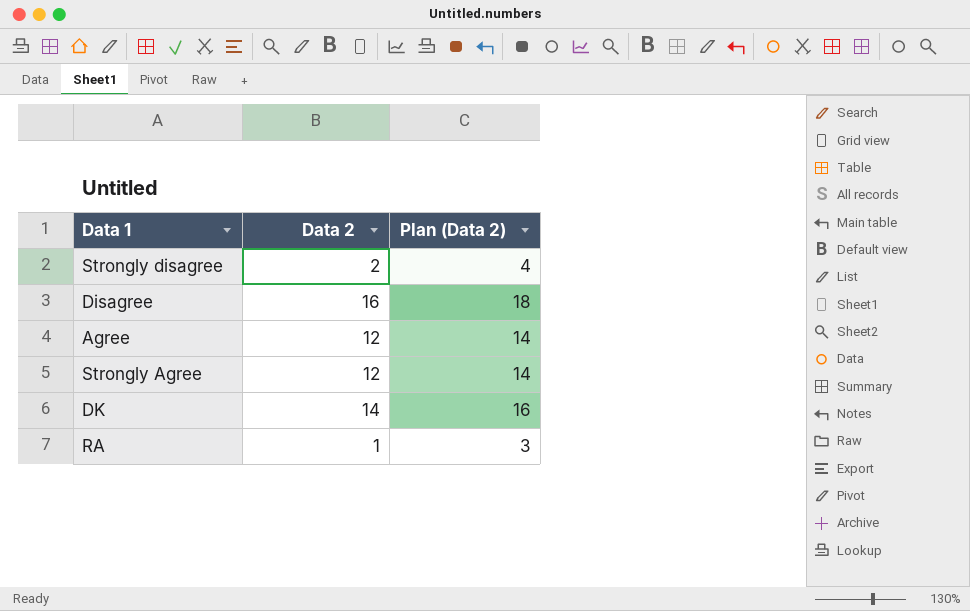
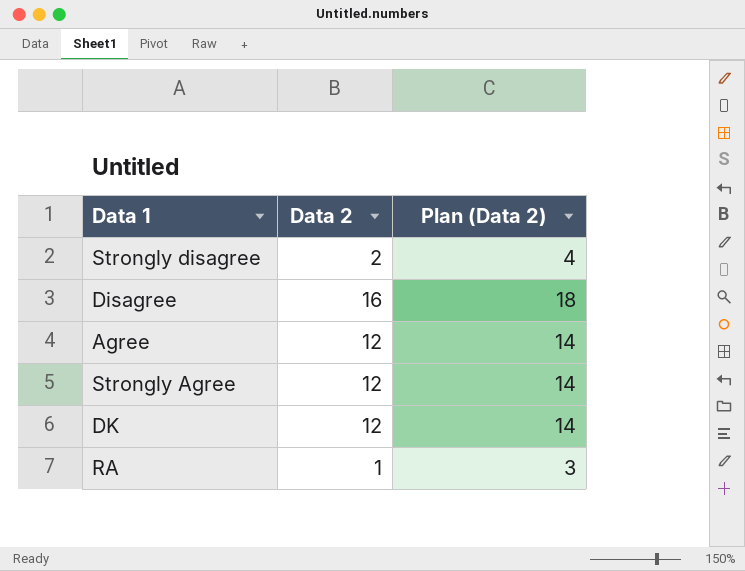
DK | Data 2: 14 -> 12
DK | Plan (Data 2): 16 -> 14

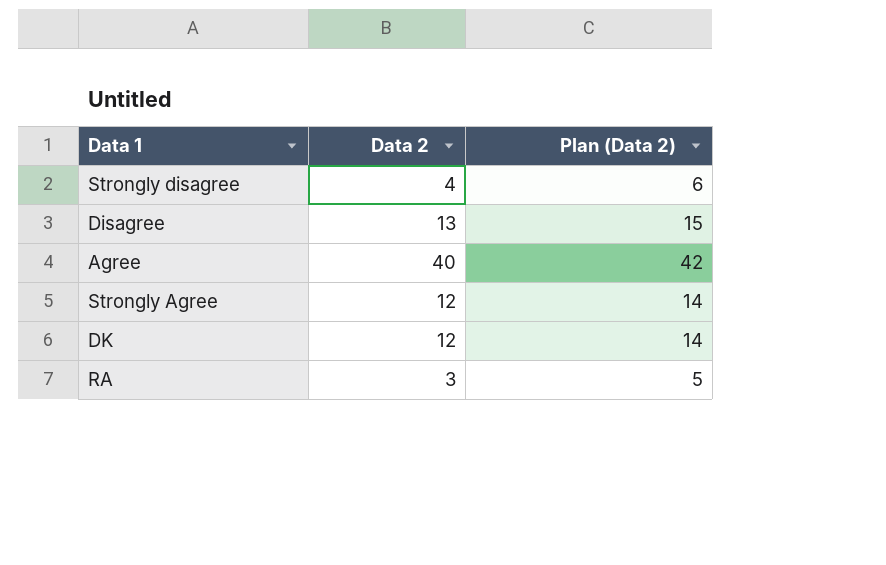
Strongly disagree | Data 2: 2 -> 4
Strongly disagree | Plan (Data 2): 4 -> 6
Disagree | Data 2: 16 -> 13
Disagree | Plan (Data 2): 18 -> 15
Agree | Data 2: 12 -> 40
Agree | Plan (Data 2): 14 -> 42
RA | Data 2: 1 -> 3
RA | Plan (Data 2): 3 -> 5

